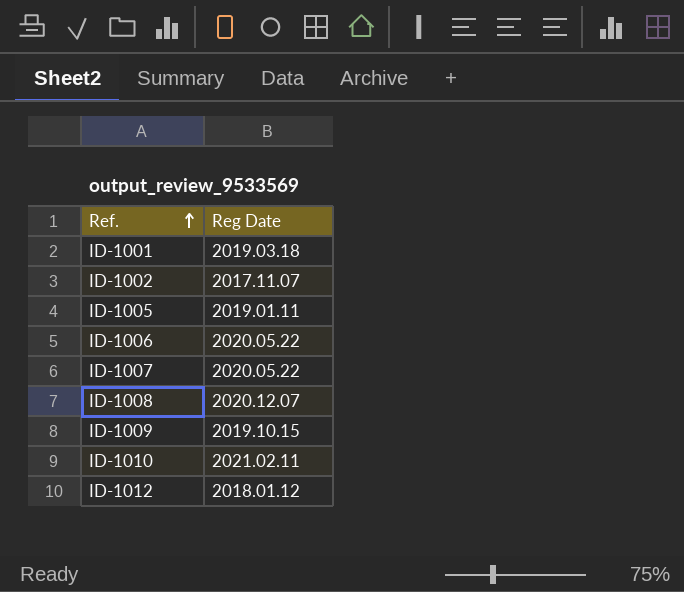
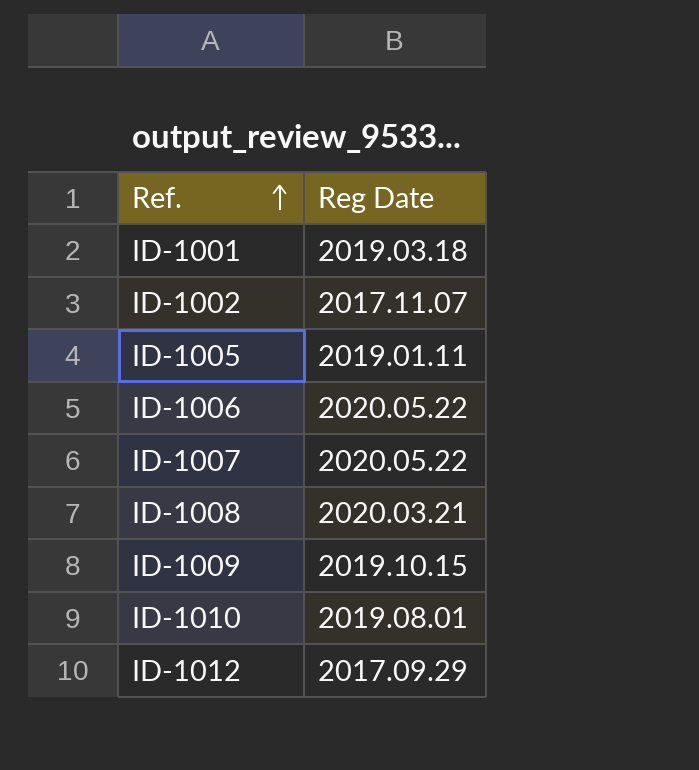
ID-1008 | Reg Date: 2020.12.07 -> 2020.03.21
ID-1010 | Reg Date: 2021.02.11 -> 2019.08.01
ID-1012 | Reg Date: 2018.01.12 -> 2017.09.29

